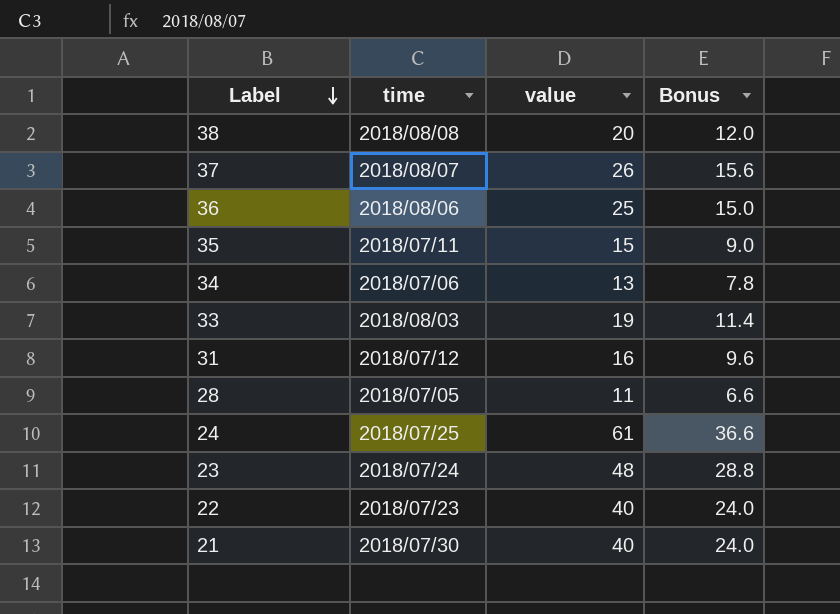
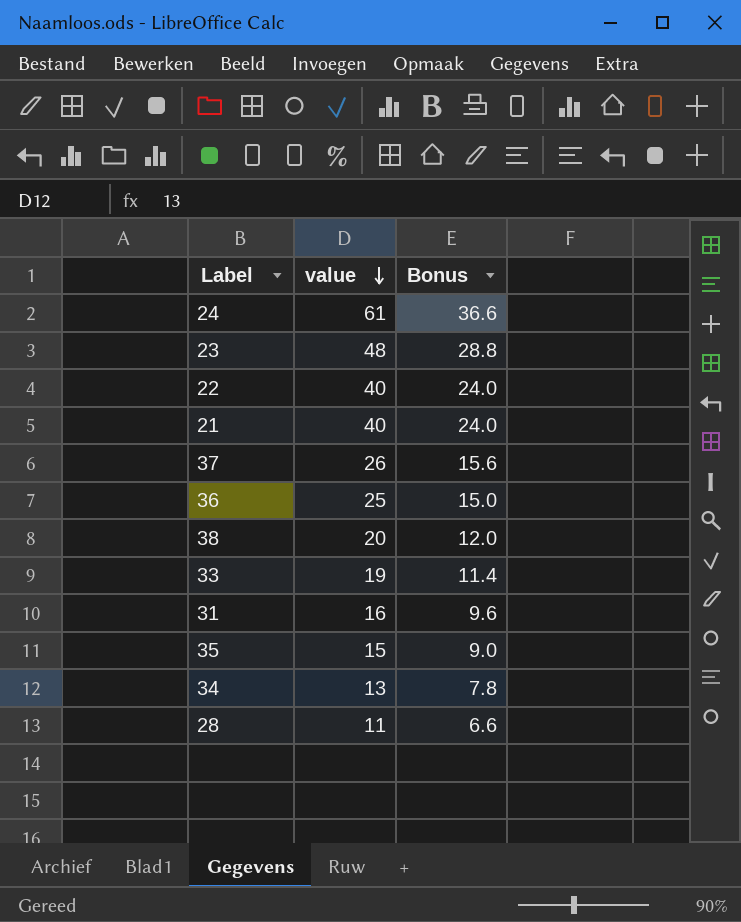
row order: Label descending -> value descending
column time | position: 2 -> none

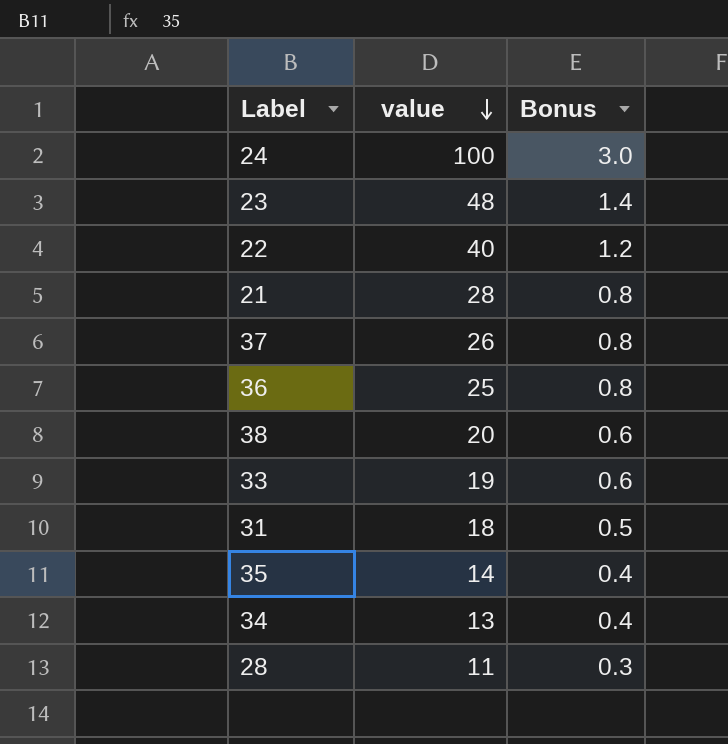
column Bonus | formula: [value] * 0.6 -> [value] * 0.03
24 | value: 61 -> 100
21 | value: 40 -> 28
31 | value: 16 -> 18
35 | value: 15 -> 14

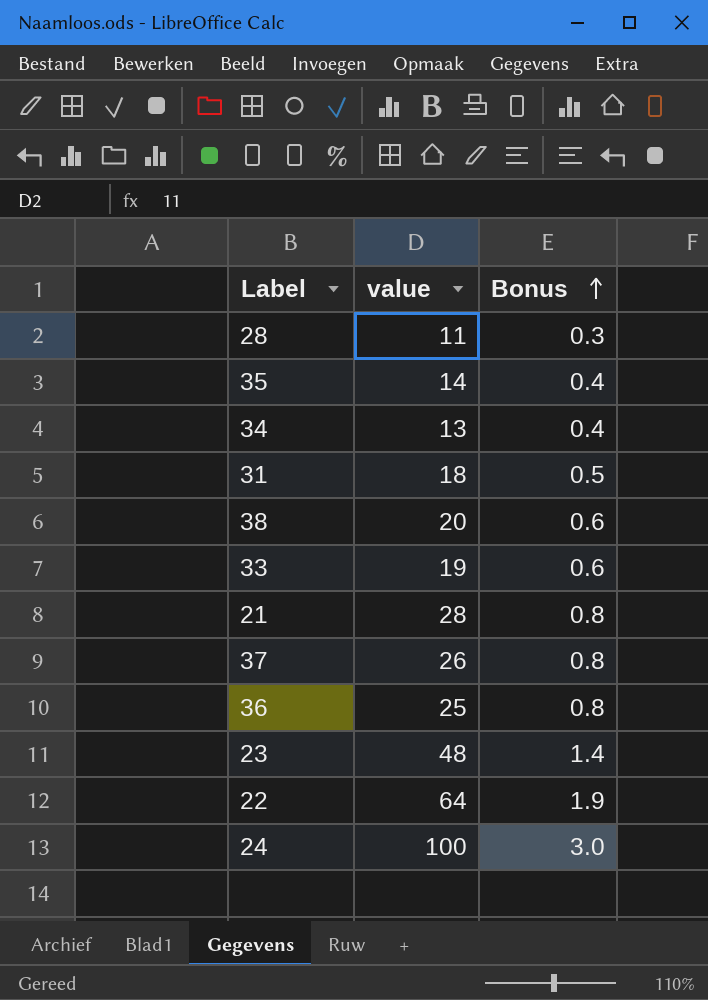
row order: value descending -> Bonus ascending
22 | value: 40 -> 64
22 | Bonus: 1.2 -> 1.9

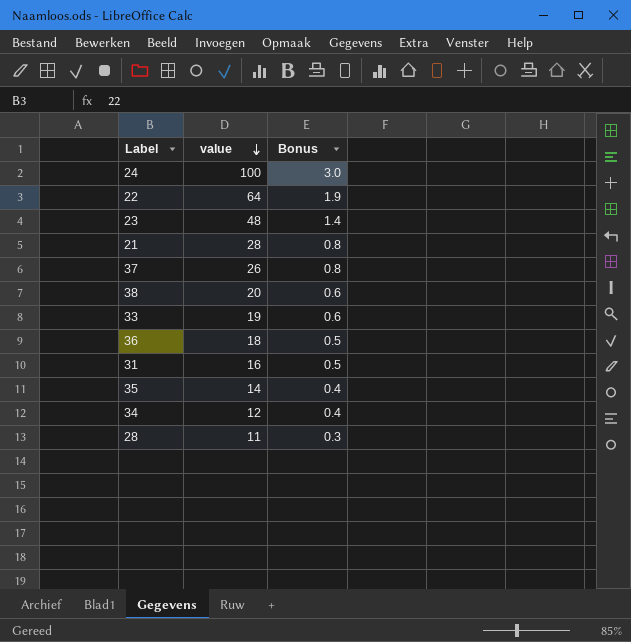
row order: Bonus ascending -> value descending
36 | value: 25 -> 18
36 | Bonus: 0.8 -> 0.5
31 | value: 18 -> 16
34 | value: 13 -> 12

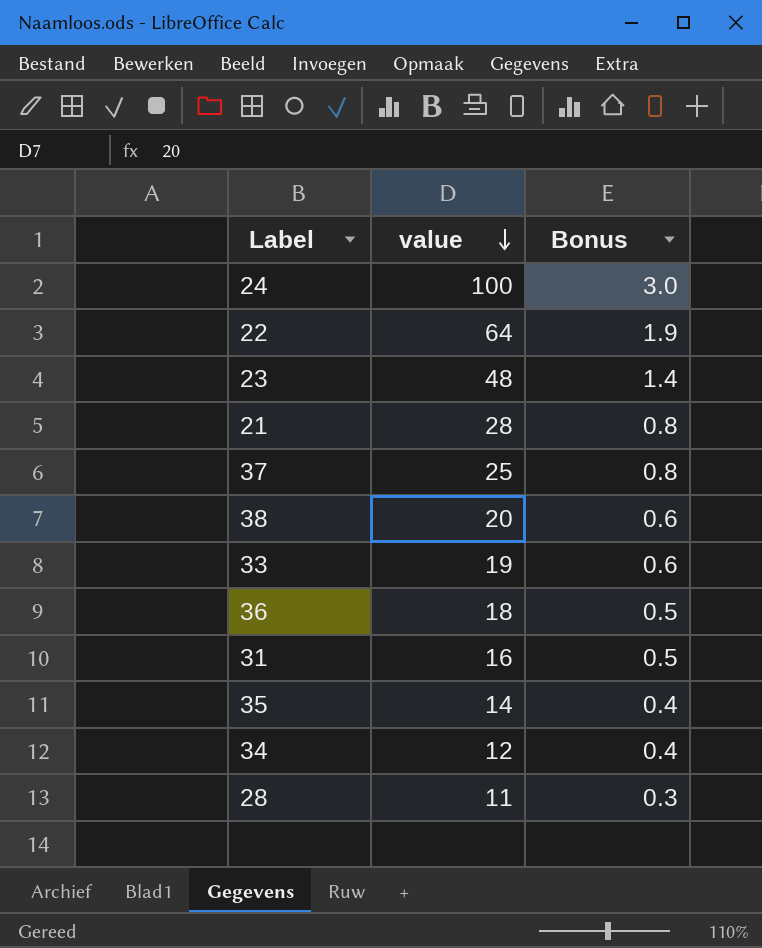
37 | value: 26 -> 25

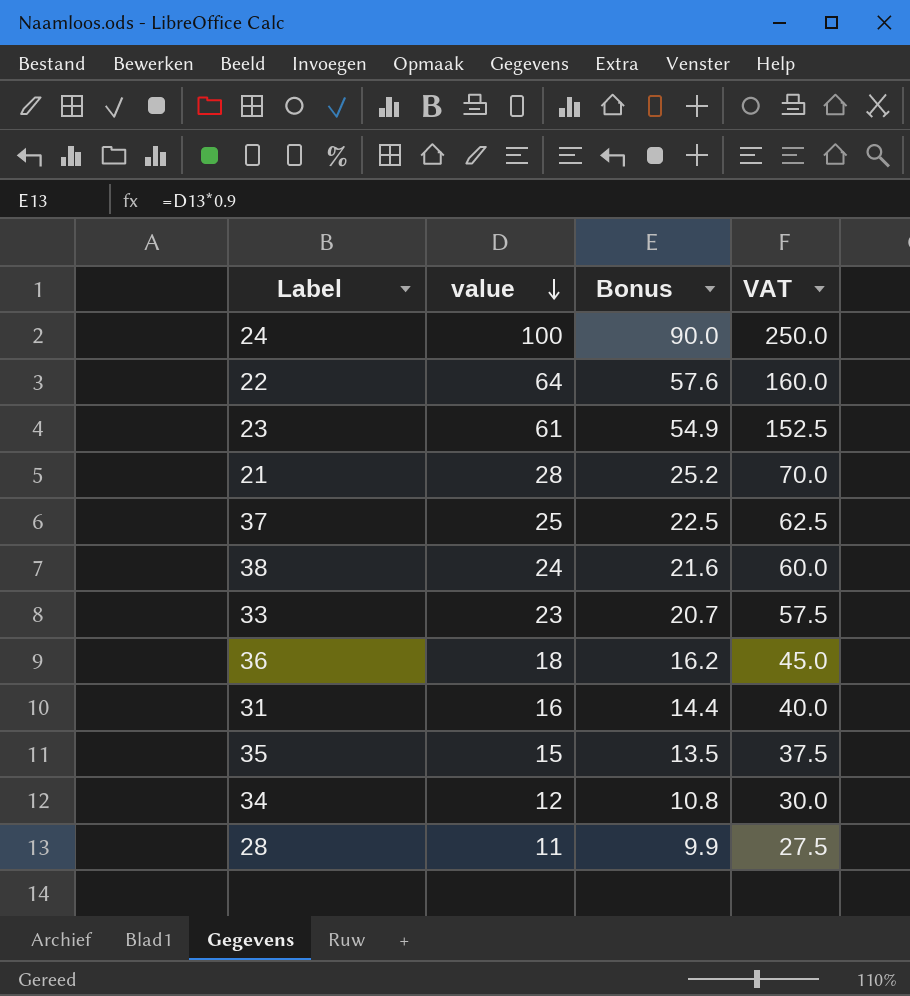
column Bonus | formula: [value] * 0.03 -> [value] * 0.9
column VAT | formula: none -> [value] * 2.5
23 | value: 48 -> 61
38 | value: 20 -> 24
33 | value: 19 -> 23
35 | value: 14 -> 15

